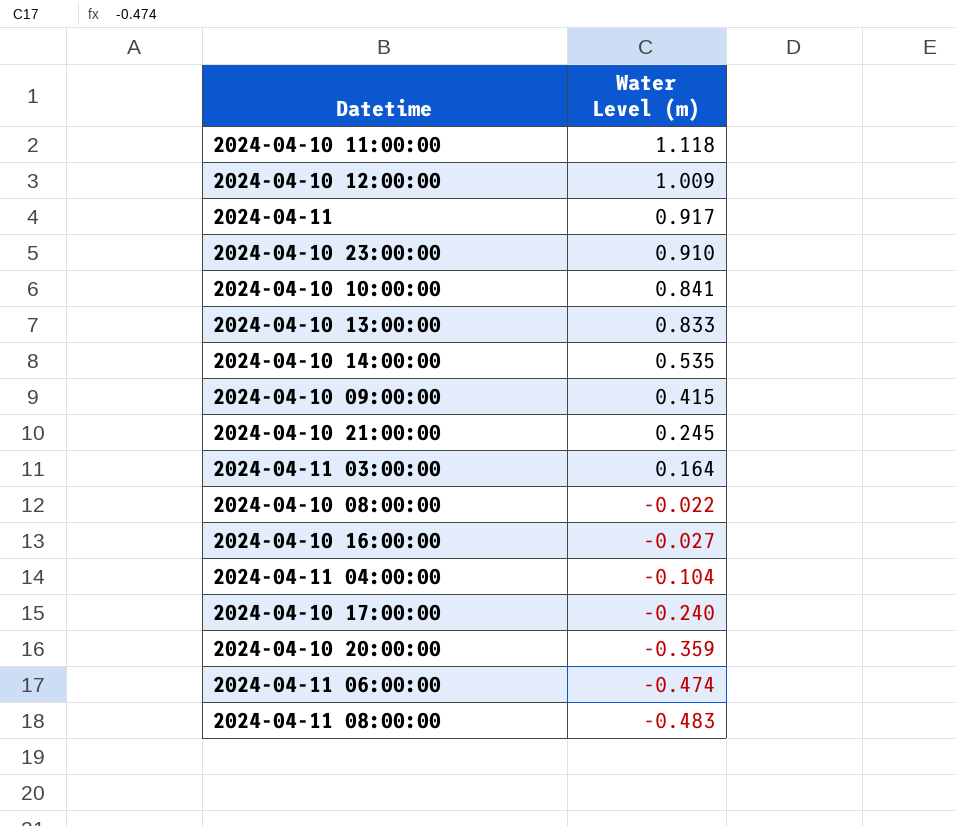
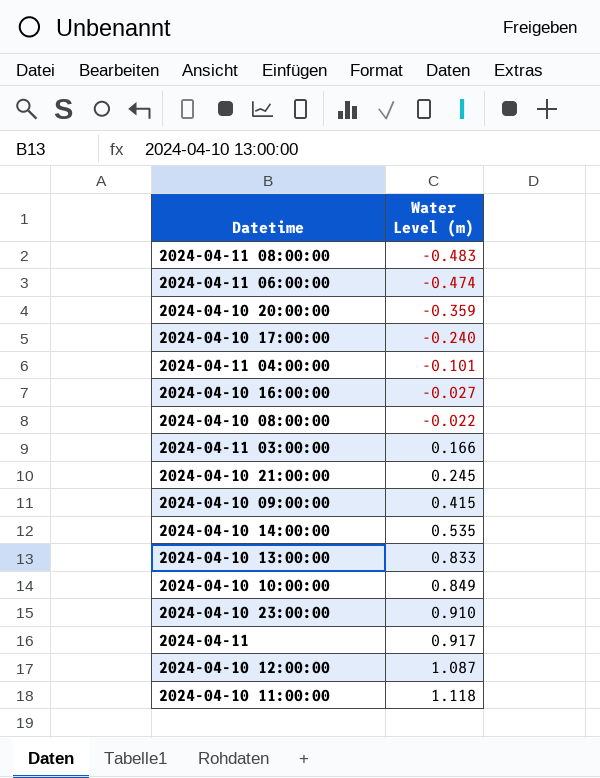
row order: Water Level (m) descending -> Water Level (m) ascending
2024-04-11 04:00:00 | Water Level (m): -0.104 -> -0.101
2024-04-11 03:00:00 | Water Level (m): 0.164 -> 0.166
2024-04-10 10:00:00 | Water Level (m): 0.841 -> 0.849
2024-04-10 12:00:00 | Water Level (m): 1.009 -> 1.087

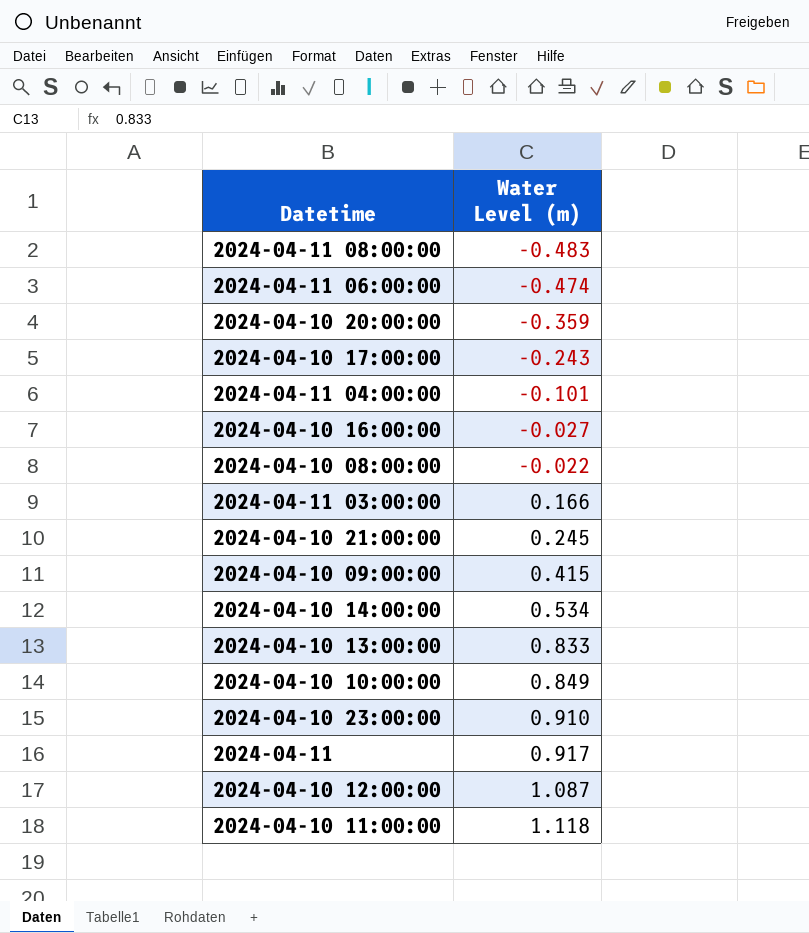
2024-04-10 17:00:00 | Water Level (m): -0.240 -> -0.243
2024-04-10 14:00:00 | Water Level (m): 0.535 -> 0.534

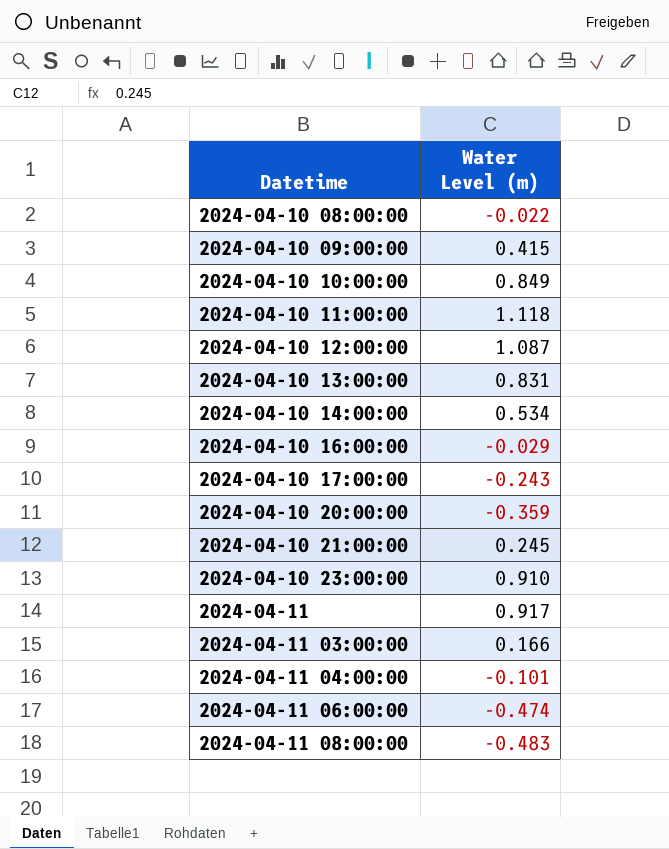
row order: Water Level (m) ascending -> Datetime ascending
2024-04-10 13:00:00 | Water Level (m): 0.833 -> 0.831
2024-04-10 16:00:00 | Water Level (m): -0.027 -> -0.029

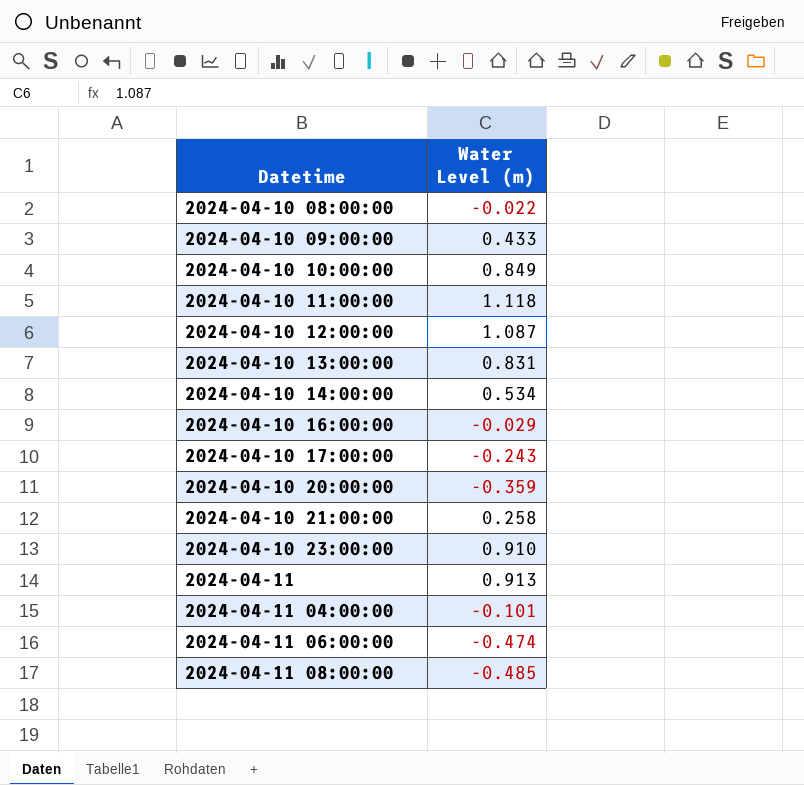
row 2024-04-11 03:00:00: 0.166 -> none
2024-04-10 09:00:00 | Water Level (m): 0.415 -> 0.433
2024-04-10 21:00:00 | Water Level (m): 0.245 -> 0.258
2024-04-11 | Water Level (m): 0.917 -> 0.913
2024-04-11 08:00:00 | Water Level (m): -0.483 -> -0.485

